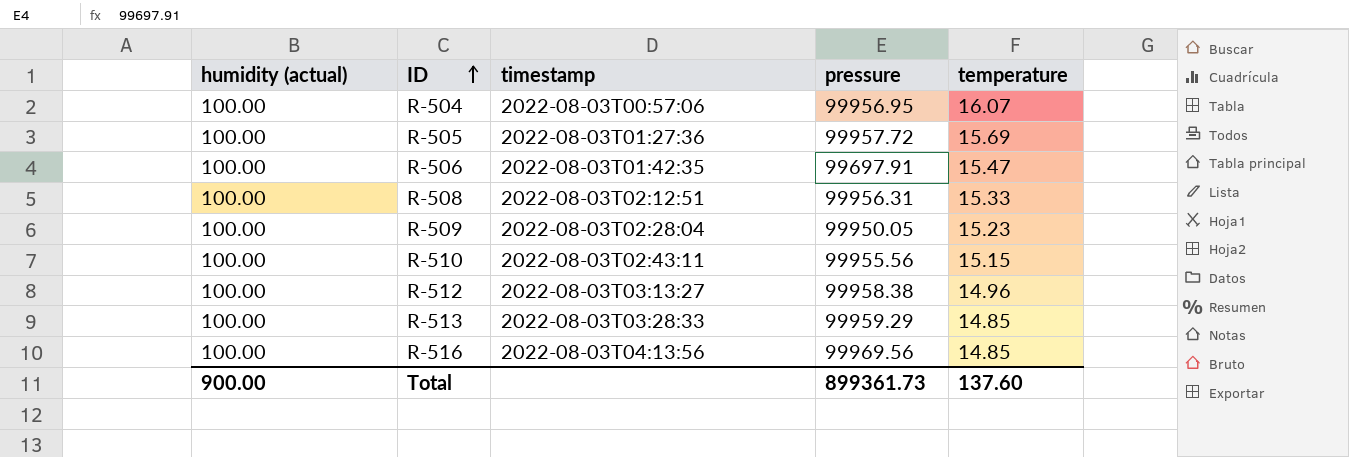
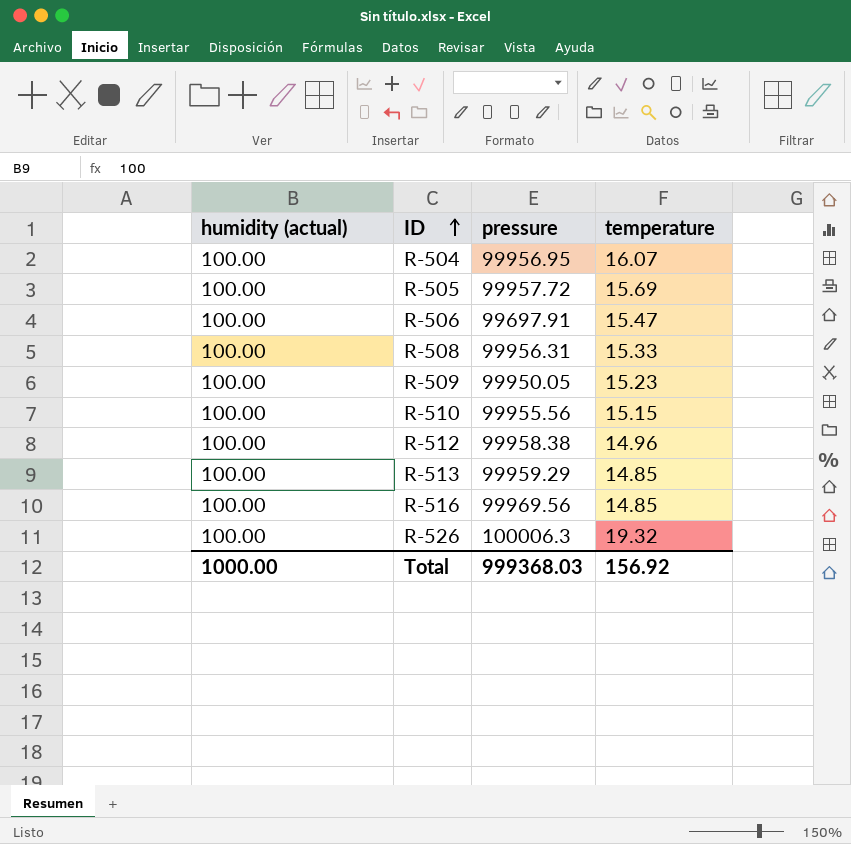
column timestamp | position: 3 -> none
row R-526: none -> 100.00 | 100006.3 | 19.32
Total | humidity (actual): 900.00 -> 1000.00
Total | pressure: 899361.73 -> 999368.03
Total | temperature: 137.60 -> 156.92

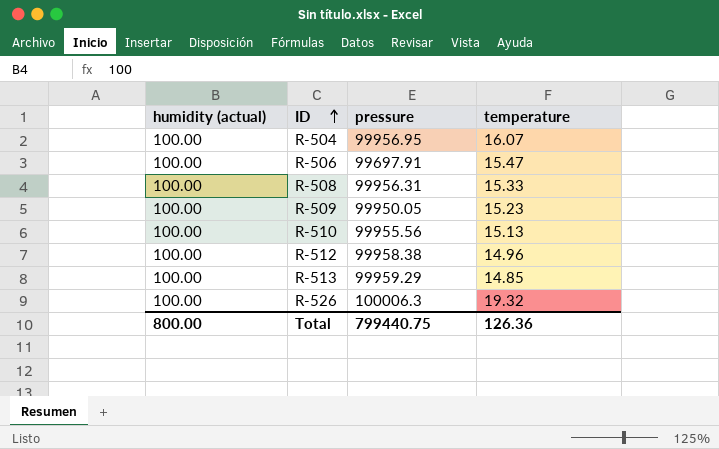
row R-505: 100.00 | 99957.72 | 15.69 -> none
row R-516: 100.00 | 99969.56 | 14.85 -> none
R-510 | temperature: 15.15 -> 15.13
Total | humidity (actual): 1000.00 -> 800.00
Total | pressure: 999368.03 -> 799440.75
Total | temperature: 156.92 -> 126.36

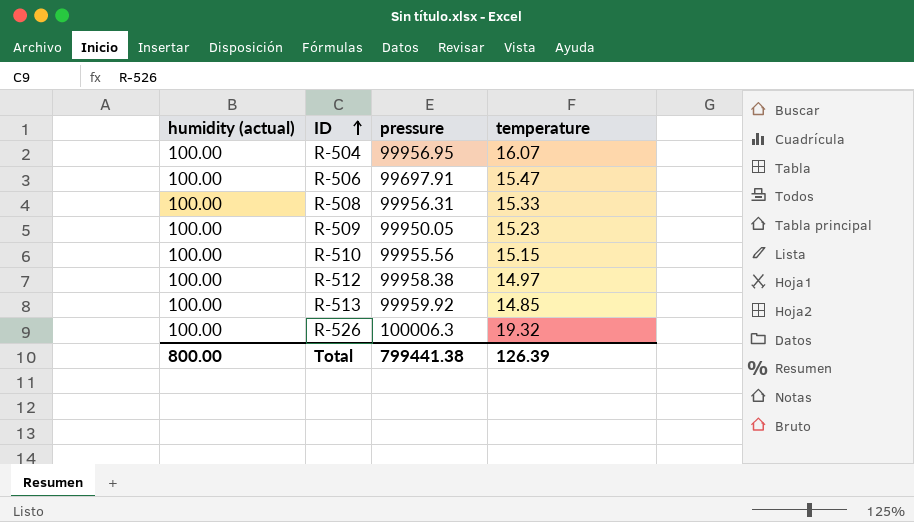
R-510 | temperature: 15.13 -> 15.15
R-512 | temperature: 14.96 -> 14.97
R-513 | pressure: 99959.29 -> 99959.92
Total | pressure: 799440.75 -> 799441.38
Total | temperature: 126.36 -> 126.39

